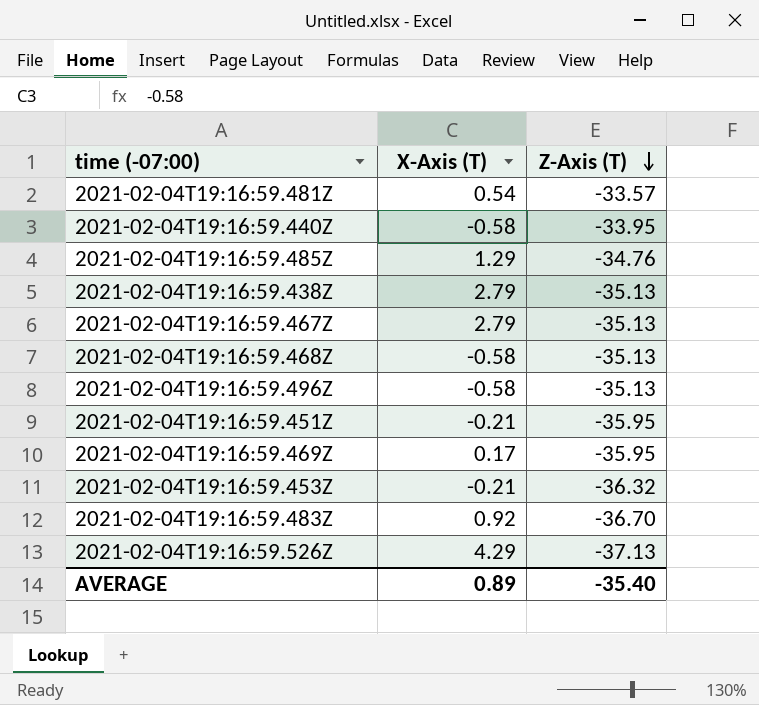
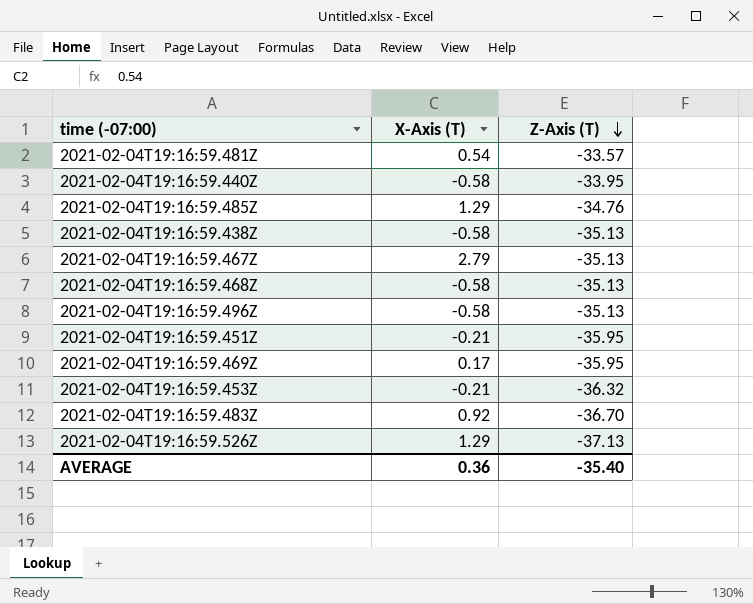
2021-02-04T19:16:59.438Z | X-Axis (T): 2.79 -> -0.58
2021-02-04T19:16:59.526Z | X-Axis (T): 4.29 -> 1.29
AVERAGE | X-Axis (T): 0.89 -> 0.36

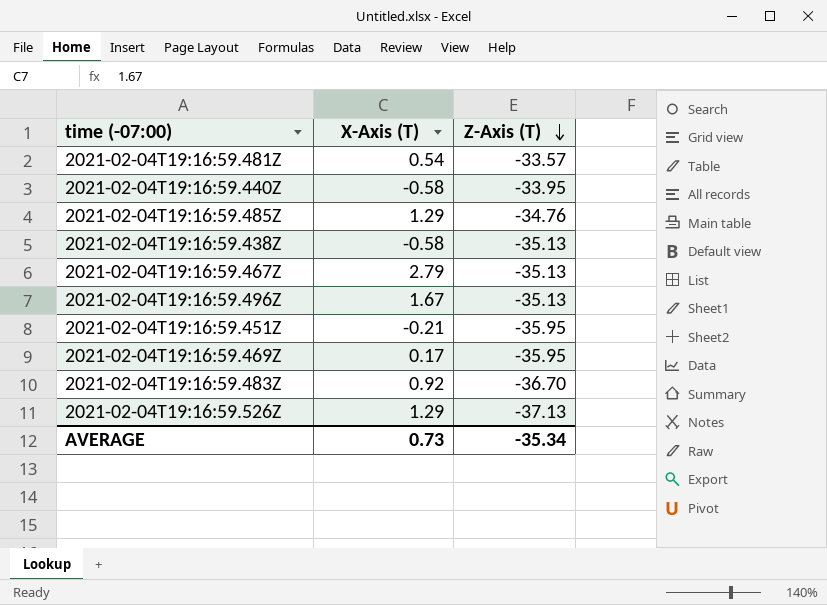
row 2021-02-04T19:16:59.468Z: -0.58 | -35.13 -> none
row 2021-02-04T19:16:59.453Z: -0.21 | -36.32 -> none
2021-02-04T19:16:59.496Z | X-Axis (T): -0.58 -> 1.67
AVERAGE | X-Axis (T): 0.36 -> 0.73
AVERAGE | Z-Axis (T): -35.40 -> -35.34

